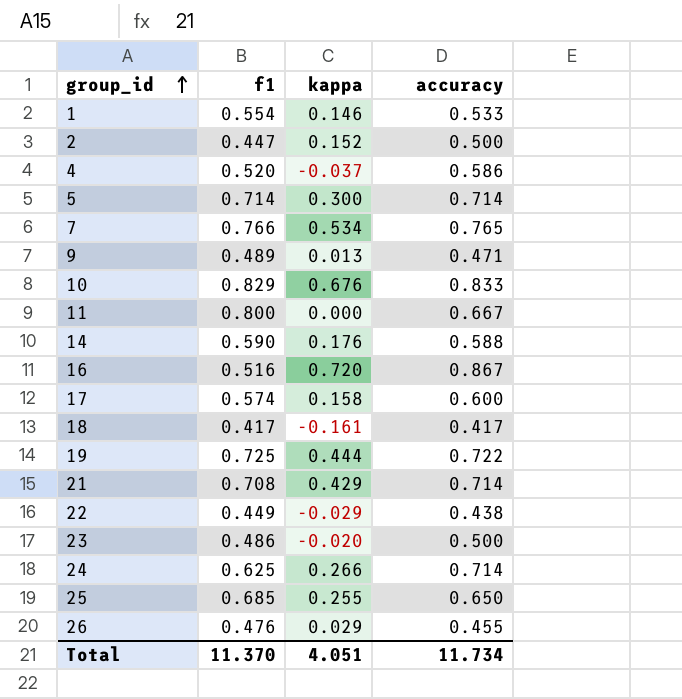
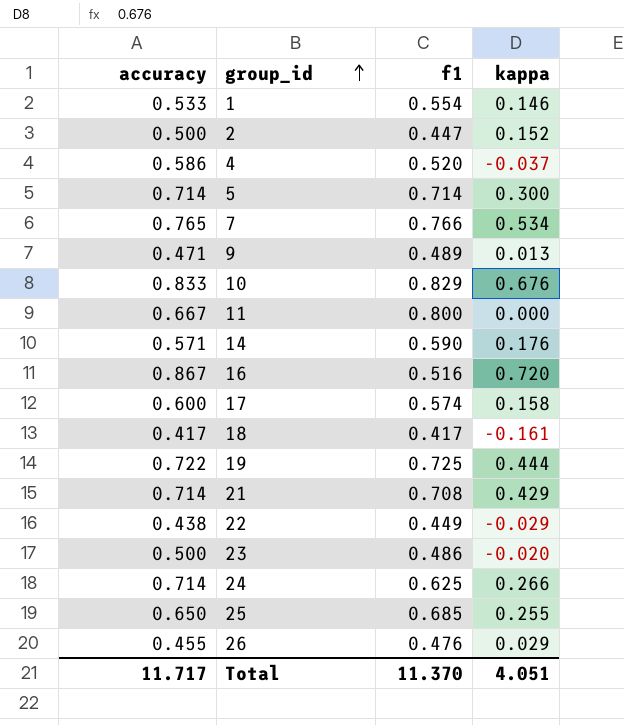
column accuracy | position: 4 -> 1
14 | accuracy: 0.588 -> 0.571
Total | accuracy: 11.734 -> 11.717

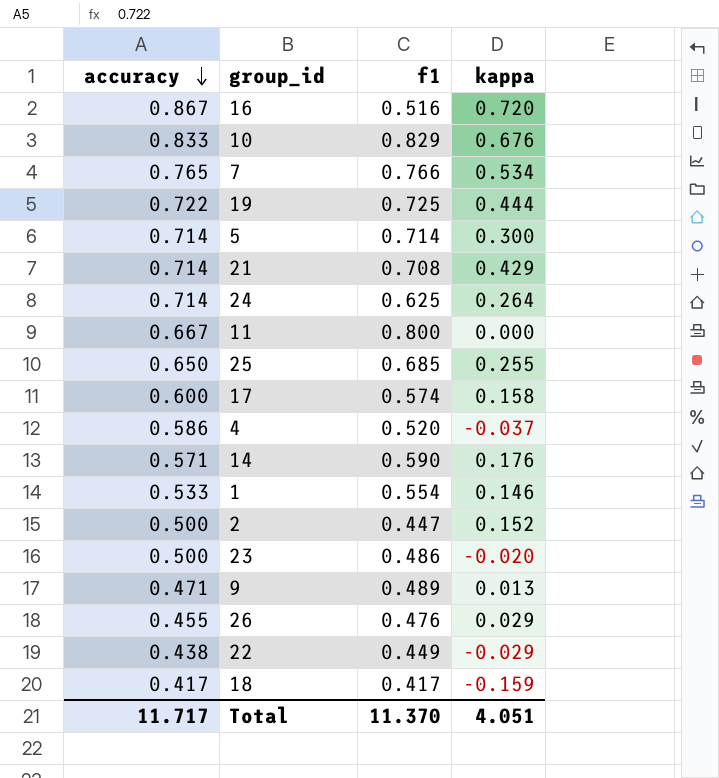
row order: group_id ascending -> accuracy descending
24 | kappa: 0.266 -> 0.264
18 | kappa: -0.161 -> -0.159

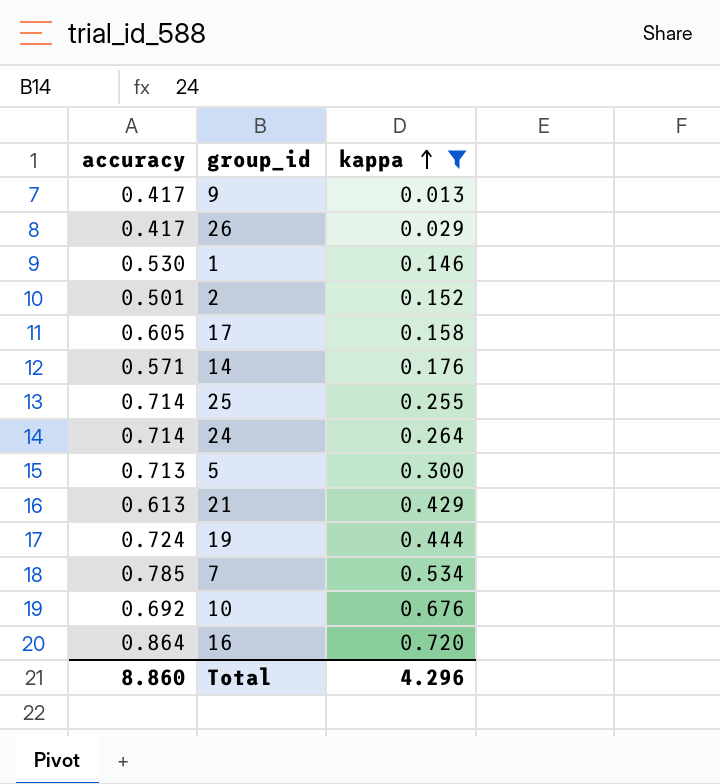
filter: none -> kappa >= 0.013
row order: accuracy descending -> kappa ascending
column f1 | position: 3 -> none
9 | accuracy: 0.471 -> 0.417
26 | accuracy: 0.455 -> 0.417
1 | accuracy: 0.533 -> 0.530
2 | accuracy: 0.500 -> 0.501
17 | accuracy: 0.600 -> 0.605
25 | accuracy: 0.650 -> 0.714
5 | accuracy: 0.714 -> 0.713
21 | accuracy: 0.714 -> 0.613
19 | accuracy: 0.722 -> 0.724
7 | accuracy: 0.765 -> 0.785
10 | accuracy: 0.833 -> 0.692
16 | accuracy: 0.867 -> 0.864
Total | accuracy: 11.717 -> 8.860
Total | kappa: 4.051 -> 4.296

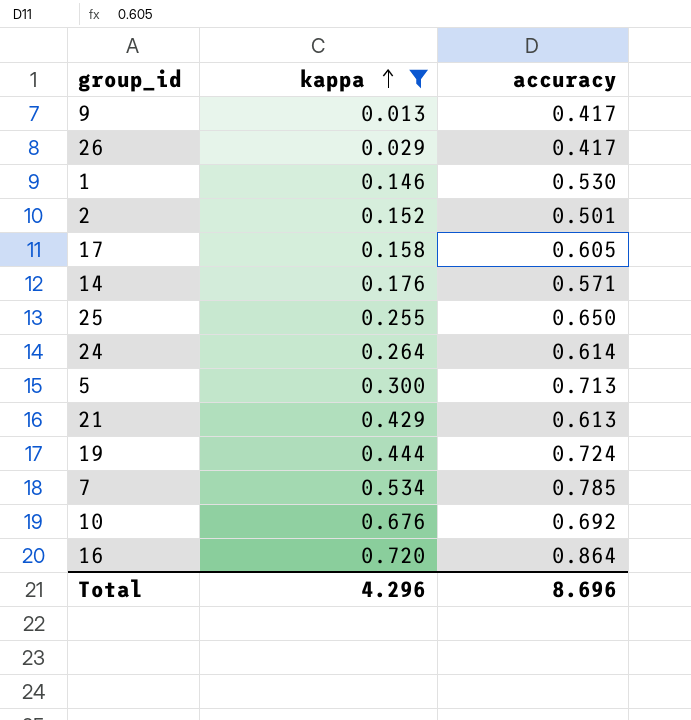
column accuracy | position: 1 -> 3
25 | accuracy: 0.714 -> 0.650
24 | accuracy: 0.714 -> 0.614
Total | accuracy: 8.860 -> 8.696

